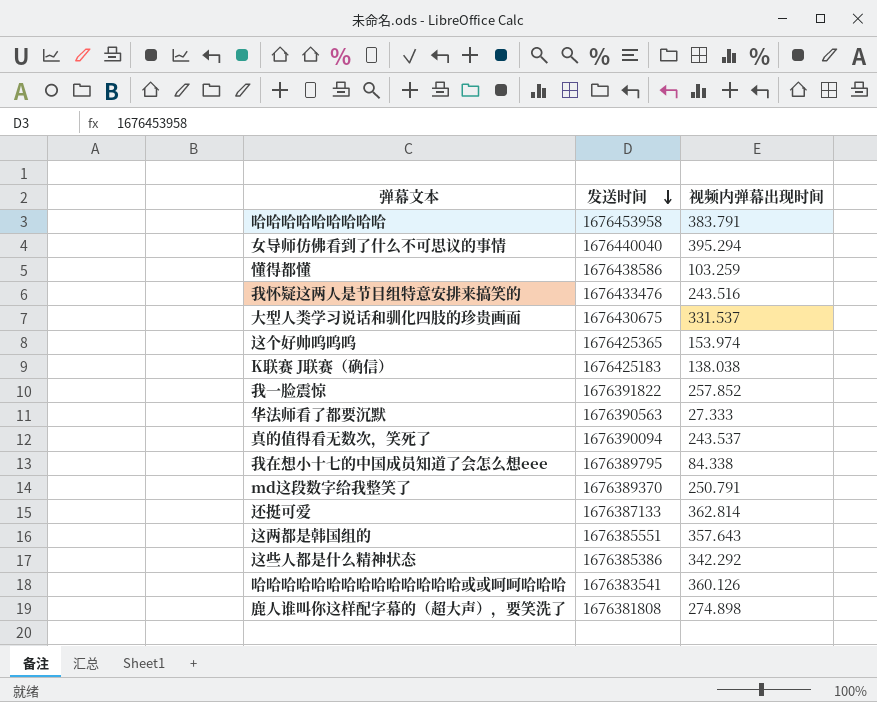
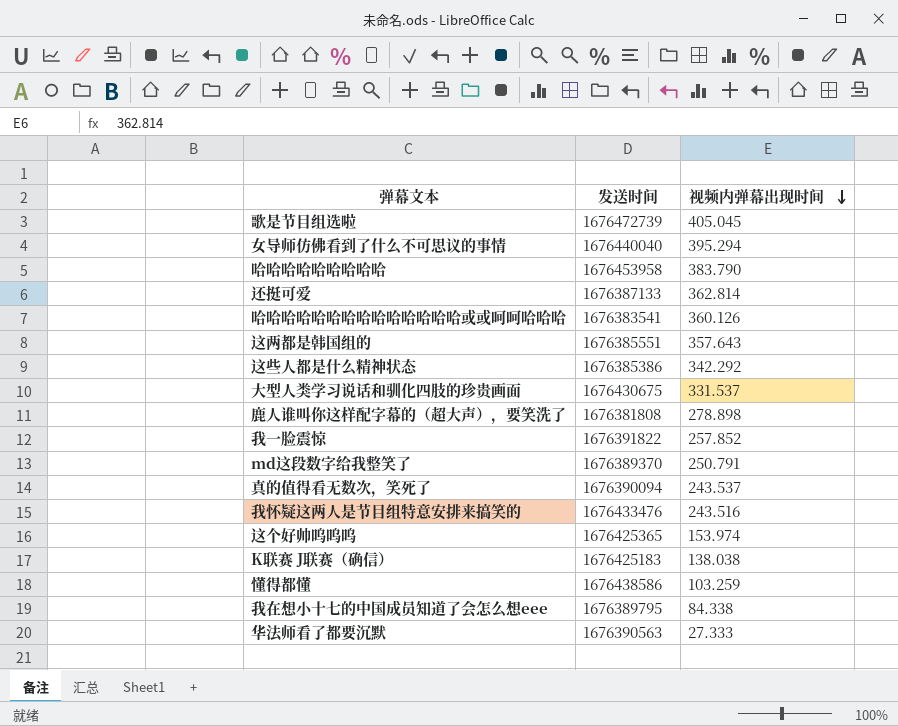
row order: 发送时间 descending -> 视频内弹幕出现时间 descending
row 歌是节目组选啦: none -> 1676472739 | 405.045
哈哈哈哈哈哈哈哈哈 | 视频内弹幕出现时间: 383.791 -> 383.790
鹿人谁叫你这样配字幕的（超大声），要笑洗了 | 视频内弹幕出现时间: 274.898 -> 278.898

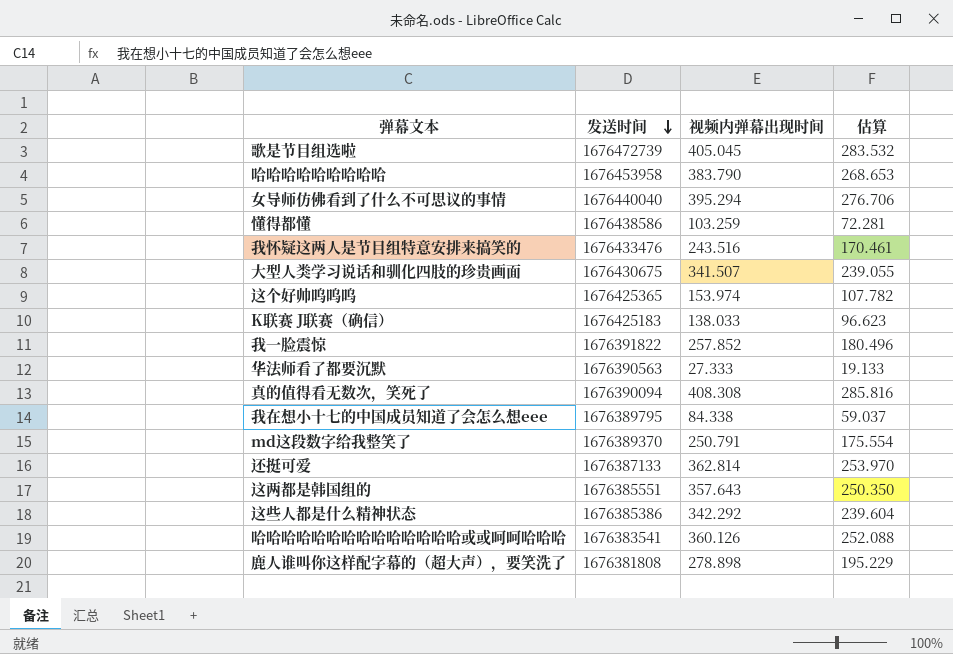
row order: 视频内弹幕出现时间 descending -> 发送时间 descending
column 估算 | formula: none -> [视频内弹幕出现时间] * 0.7
大型人类学习说话和驯化四肢的珍贵画面 | 视频内弹幕出现时间: 331.537 -> 341.507
K联赛 J联赛（确信） | 视频内弹幕出现时间: 138.038 -> 138.033
真的值得看无数次，笑死了 | 视频内弹幕出现时间: 243.537 -> 408.308

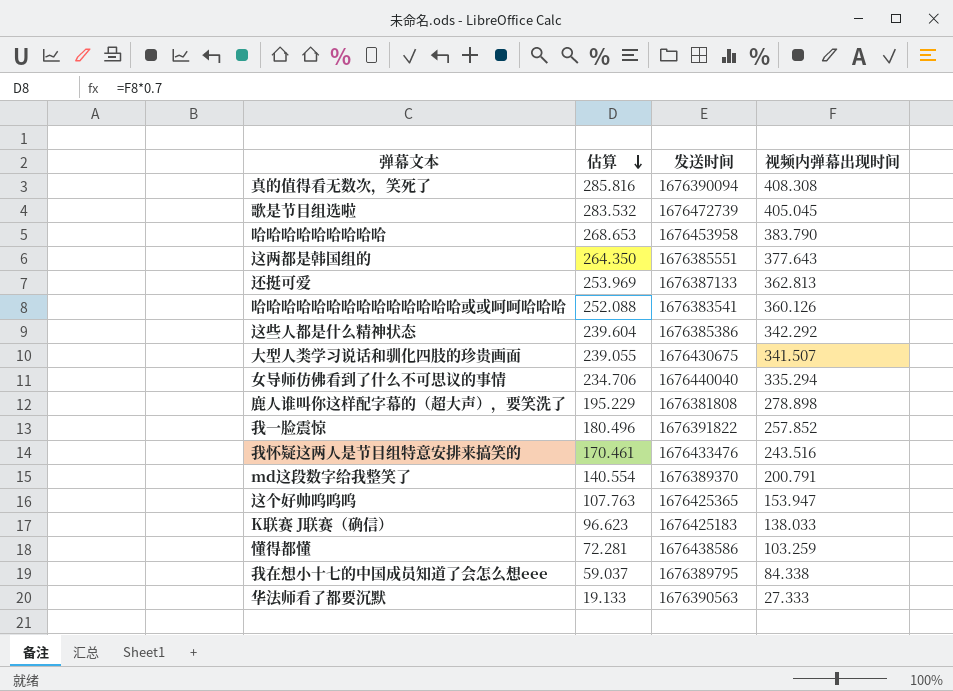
row order: 发送时间 descending -> 估算 descending
column 估算 | position: 4 -> 2
这两都是韩国组的 | 估算: 250.350 -> 264.350
这两都是韩国组的 | 视频内弹幕出现时间: 357.643 -> 377.643
还挺可爱 | 估算: 253.970 -> 253.969
还挺可爱 | 视频内弹幕出现时间: 362.814 -> 362.813
女导师仿佛看到了什么不可思议的事情 | 估算: 276.706 -> 234.706
女导师仿佛看到了什么不可思议的事情 | 视频内弹幕出现时间: 395.294 -> 335.294
md这段数字给我整笑了 | 估算: 175.554 -> 140.554
md这段数字给我整笑了 | 视频内弹幕出现时间: 250.791 -> 200.791
这个好帅呜呜呜 | 估算: 107.782 -> 107.763
这个好帅呜呜呜 | 视频内弹幕出现时间: 153.974 -> 153.947

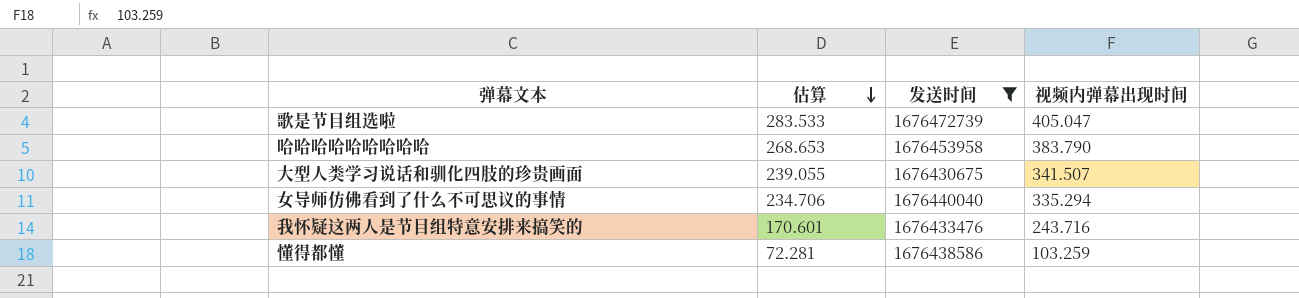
filter: none -> 发送时间 >= 1676430675
歌是节目组选啦 | 估算: 283.532 -> 283.533
歌是节目组选啦 | 视频内弹幕出现时间: 405.045 -> 405.047
我怀疑这两人是节目组特意安排来搞笑的 | 估算: 170.461 -> 170.601
我怀疑这两人是节目组特意安排来搞笑的 | 视频内弹幕出现时间: 243.516 -> 243.716

